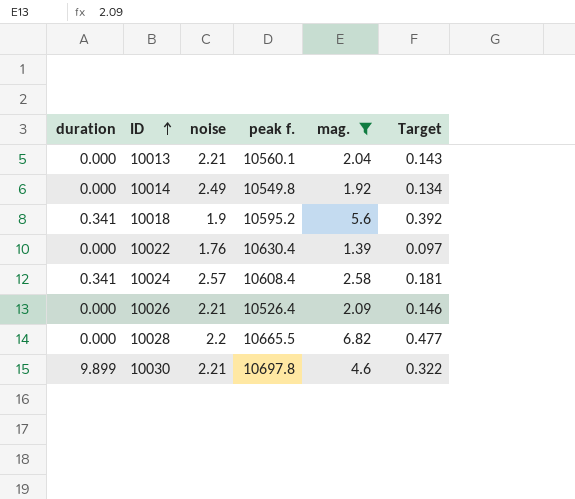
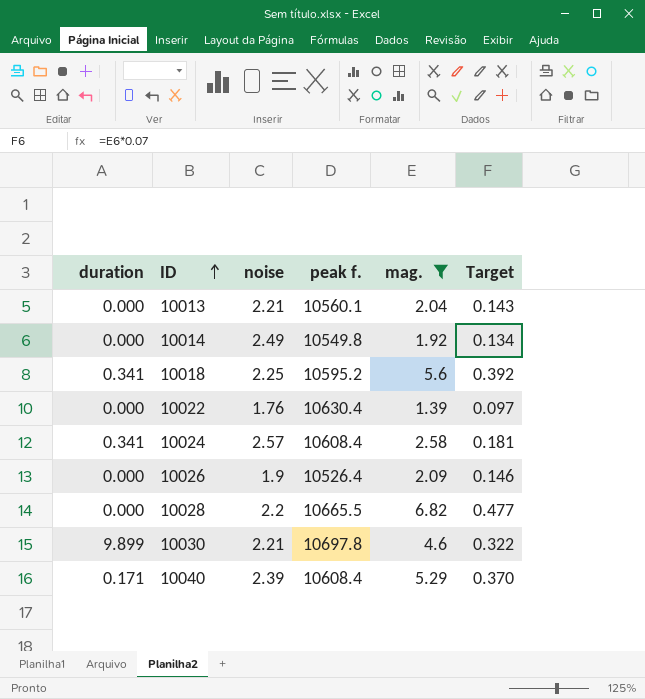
10018 | noise: 1.9 -> 2.25
10026 | noise: 2.21 -> 1.9
row 10040: none -> 0.171 | 2.39 | 10608.4 | 5.29 | 0.370

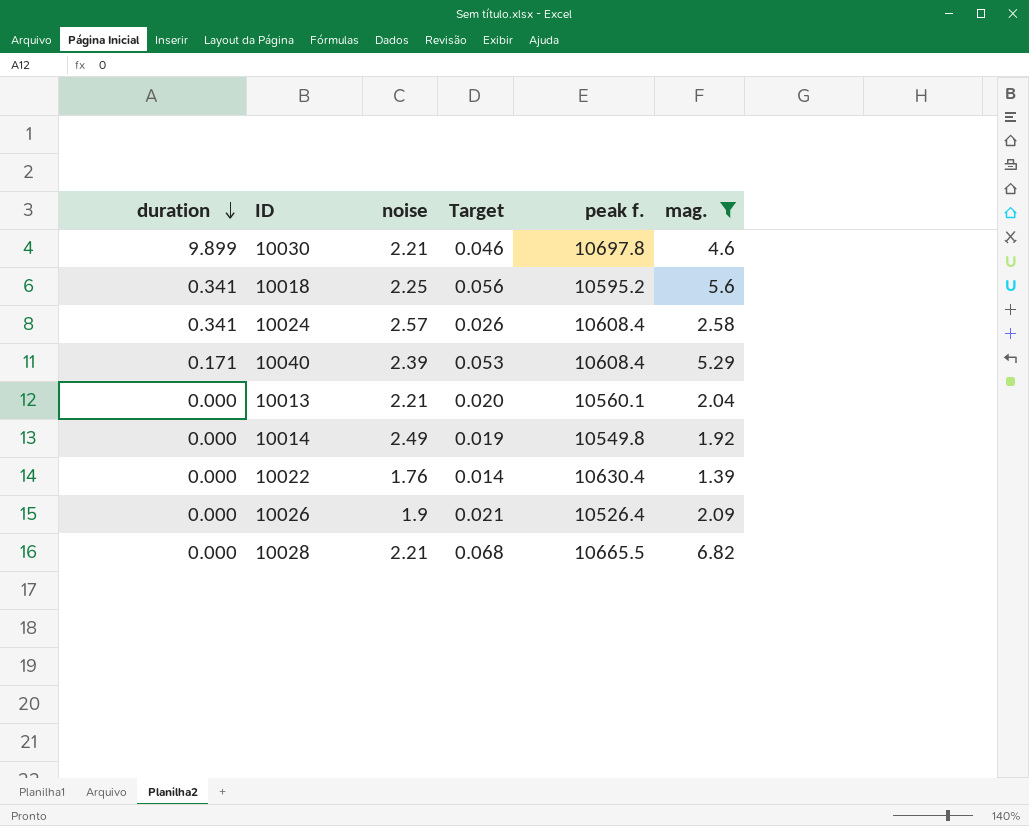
row order: ID ascending -> duration descending
column Target | formula: [mag.] * 0.07 -> [mag.] * 0.01
column Target | position: 6 -> 4
10028 | noise: 2.2 -> 2.21

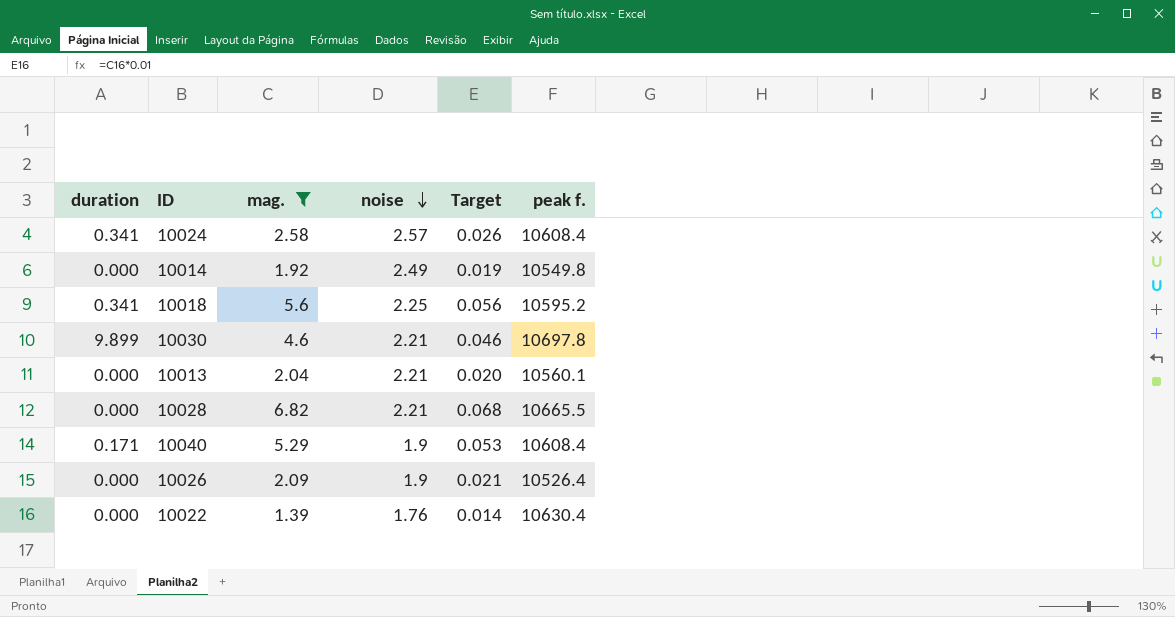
row order: duration descending -> noise descending
column mag. | position: 6 -> 3
10040 | noise: 2.39 -> 1.9

